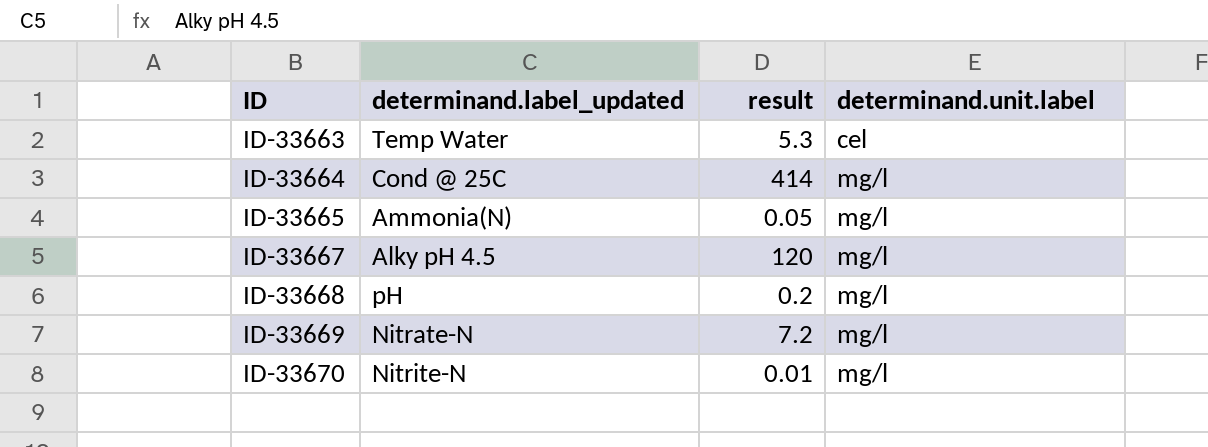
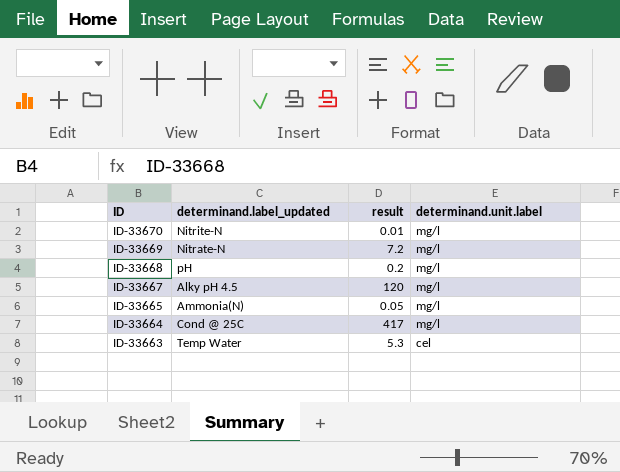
row order: ID ascending -> ID descending
ID-33664 | result: 414 -> 417

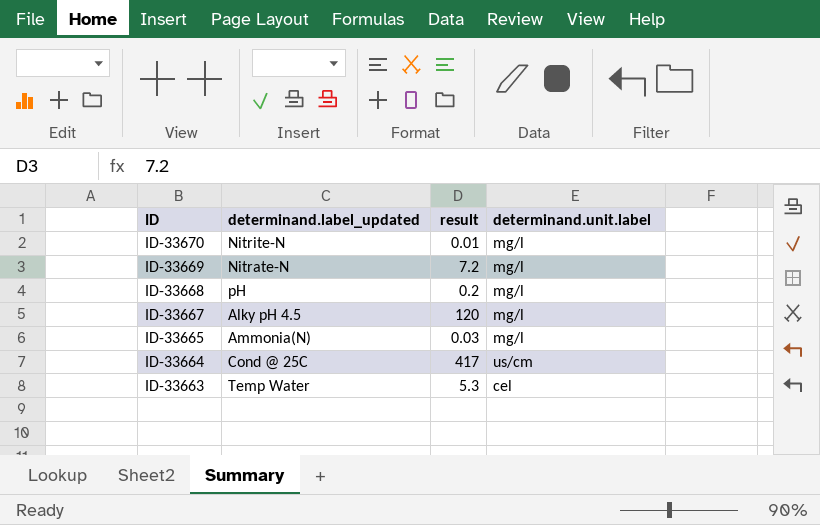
ID-33665 | result: 0.05 -> 0.03
ID-33664 | determinand.unit.label: mg/l -> us/cm

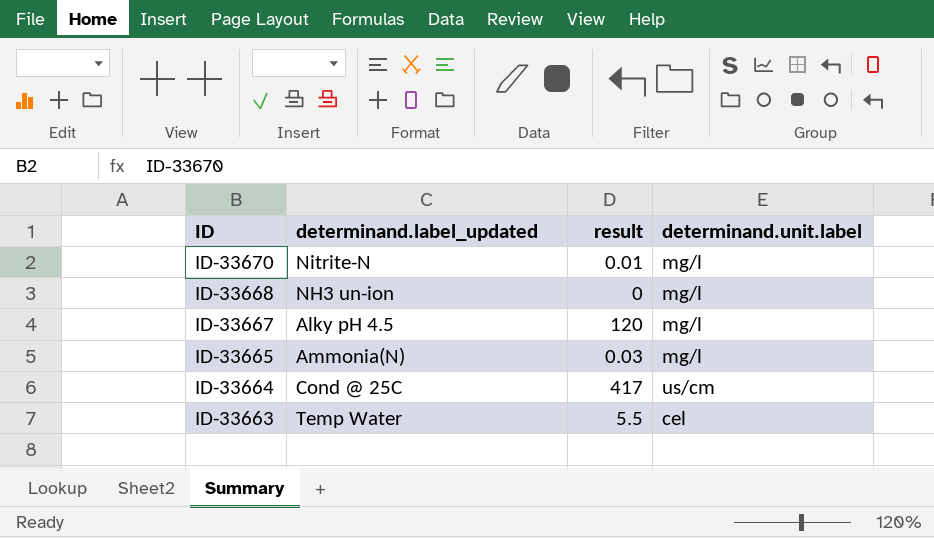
row ID-33669: Nitrate-N | 7.2 | mg/l -> none
ID-33668 | determinand.label_updated: pH -> NH3 un-ion
ID-33668 | result: 0.2 -> 0
ID-33663 | result: 5.3 -> 5.5

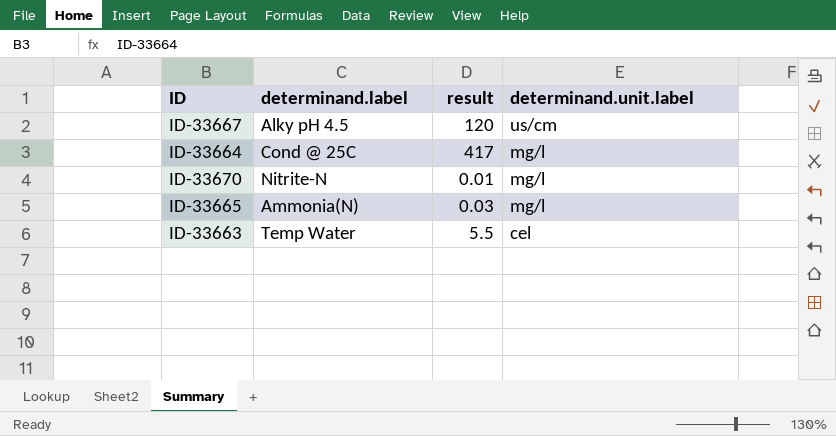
row order: ID descending -> determinand.unit.label descending
column name: determinand.label_updated -> determinand.label
row ID-33668: NH3 un-ion | 0 | mg/l -> none
ID-33667 | determinand.unit.label: mg/l -> us/cm
ID-33664 | determinand.unit.label: us/cm -> mg/l

